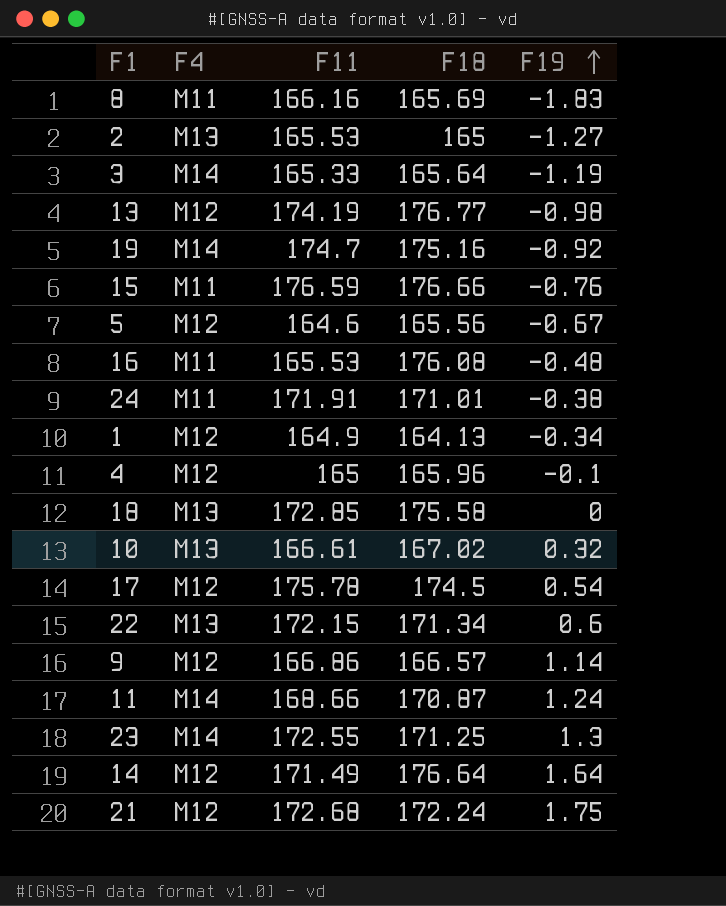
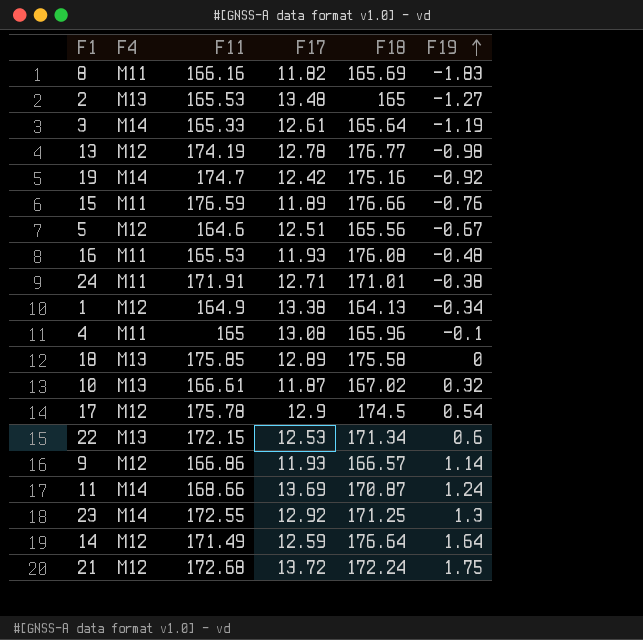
column F17 | position: none -> 4
4 | F4: M12 -> M11
18 | F11: 172.85 -> 175.85

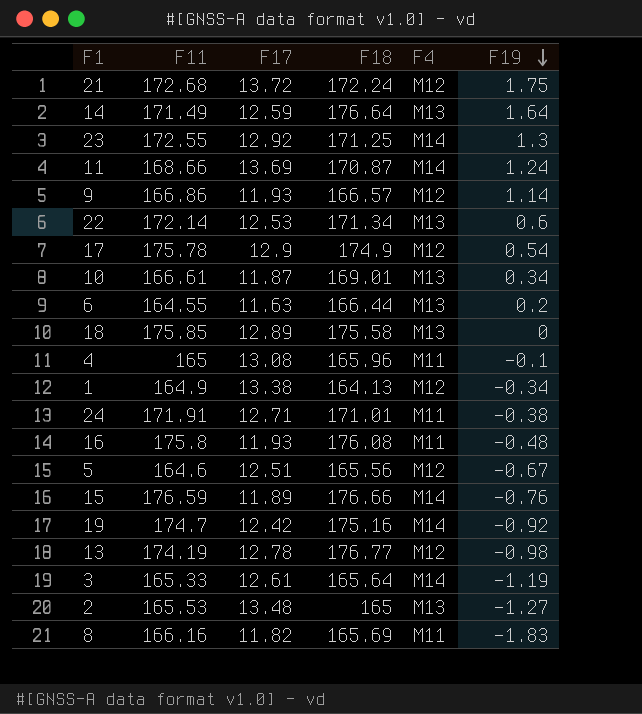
row order: F19 ascending -> F19 descending
column F4 | position: 2 -> 5
14 | F4: M12 -> M13
22 | F11: 172.15 -> 172.14
17 | F18: 174.5 -> 174.9
10 | F18: 167.02 -> 169.01
10 | F19: 0.32 -> 0.34
row 6: none -> 164.55 | 11.63 | 166.44 | M13 | 0.2
16 | F11: 165.53 -> 175.8
15 | F4: M11 -> M14

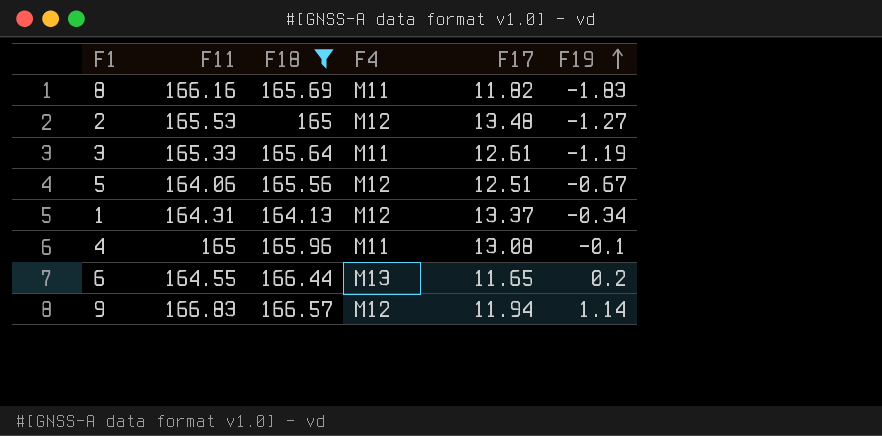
filter: none -> F18 <= 166.57
row order: F19 descending -> F19 ascending
column F17 | position: 3 -> 5
2 | F4: M13 -> M12
3 | F4: M14 -> M11
5 | F11: 164.6 -> 164.06
1 | F11: 164.9 -> 164.31
1 | F17: 13.38 -> 13.37
6 | F17: 11.63 -> 11.65
9 | F11: 166.86 -> 166.83
9 | F17: 11.93 -> 11.94

